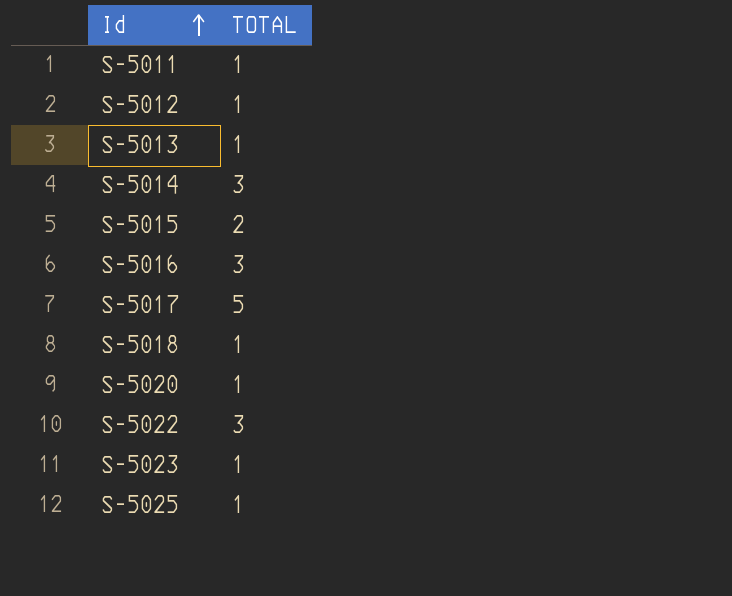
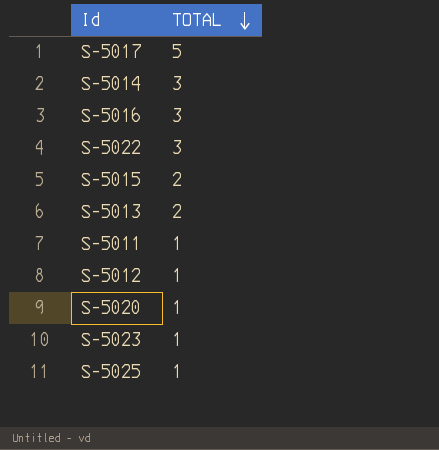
row order: Id ascending -> TOTAL descending
row S-5018: 1 -> none
S-5013 | TOTAL: 1 -> 2

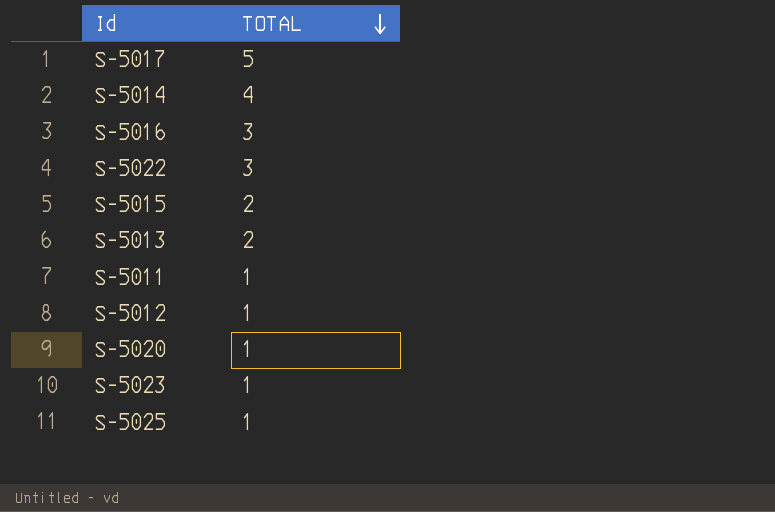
S-5014 | TOTAL: 3 -> 4

